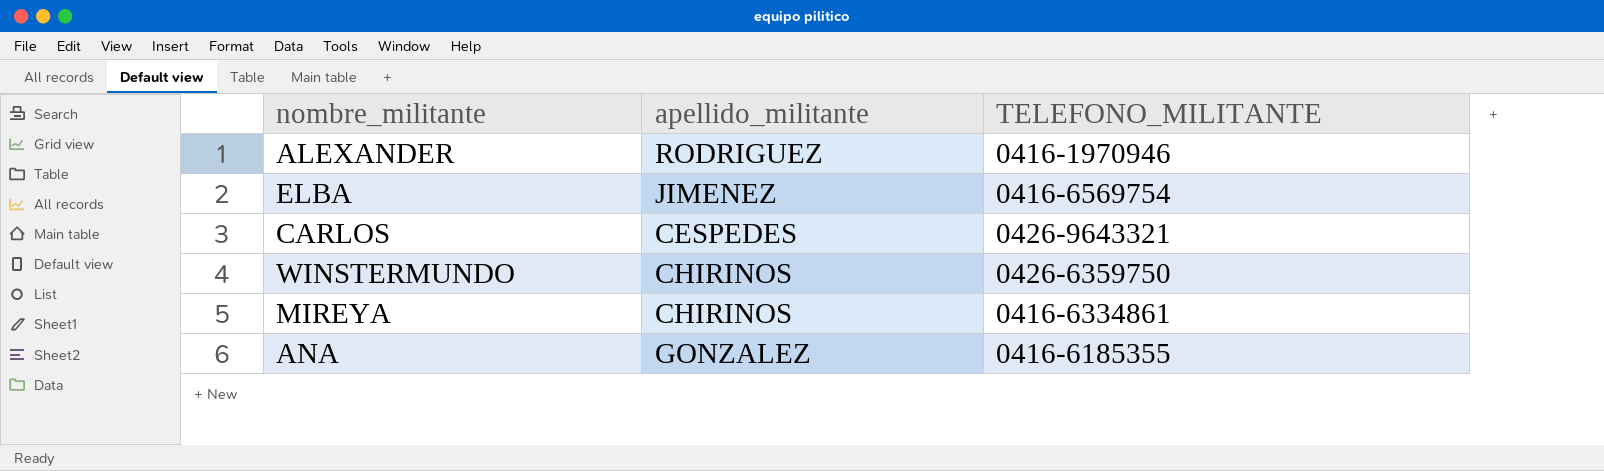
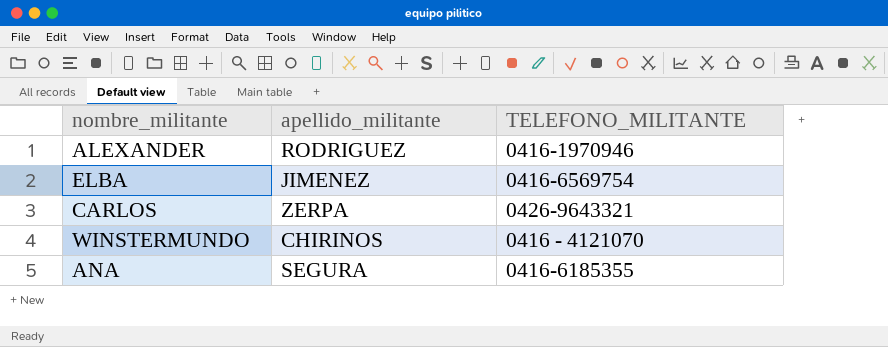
row MIREYA: CHIRINOS | 0416-6334861 -> none
CARLOS | apellido_militante: CESPEDES -> ZERPA
WINSTERMUNDO | TELEFONO_MILITANTE: 0426-6359750 -> 0416 - 4121070
ANA | apellido_militante: GONZALEZ -> SEGURA

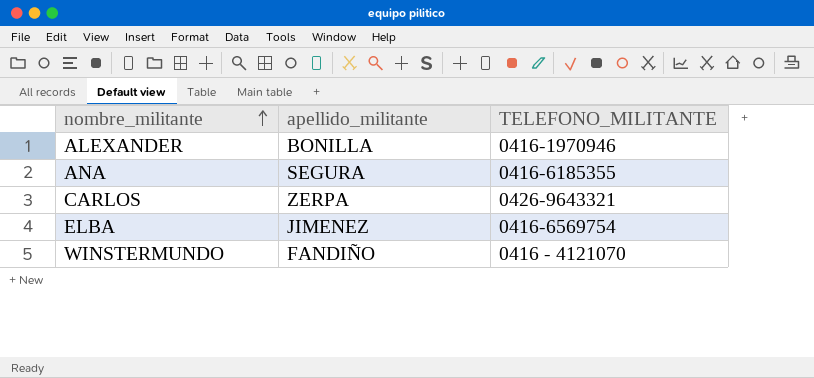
row order: none -> nombre_militante ascending
ALEXANDER | apellido_militante: RODRIGUEZ -> BONILLA
WINSTERMUNDO | apellido_militante: CHIRINOS -> FANDIÑO

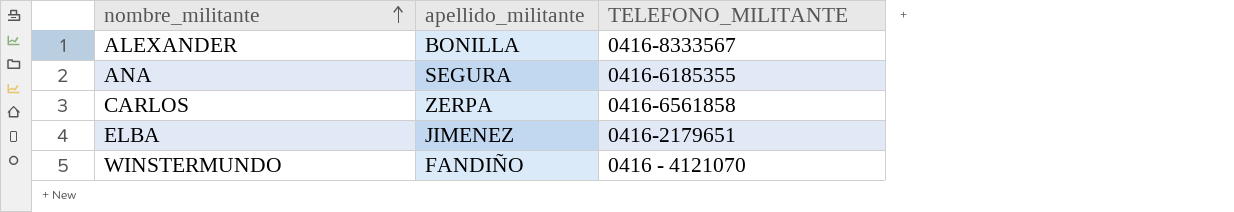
ALEXANDER | TELEFONO_MILITANTE: 0416-1970946 -> 0416-8333567
CARLOS | TELEFONO_MILITANTE: 0426-9643321 -> 0416-6561858
ELBA | TELEFONO_MILITANTE: 0416-6569754 -> 0416-2179651

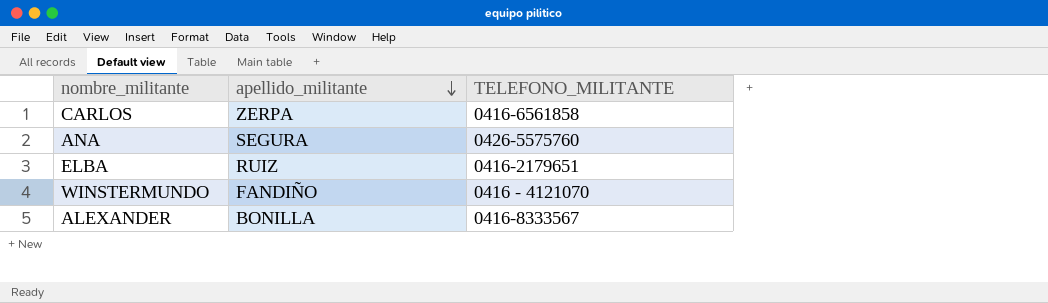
row order: nombre_militante ascending -> apellido_militante descending
ANA | TELEFONO_MILITANTE: 0416-6185355 -> 0426-5575760
ELBA | apellido_militante: JIMENEZ -> RUIZ

